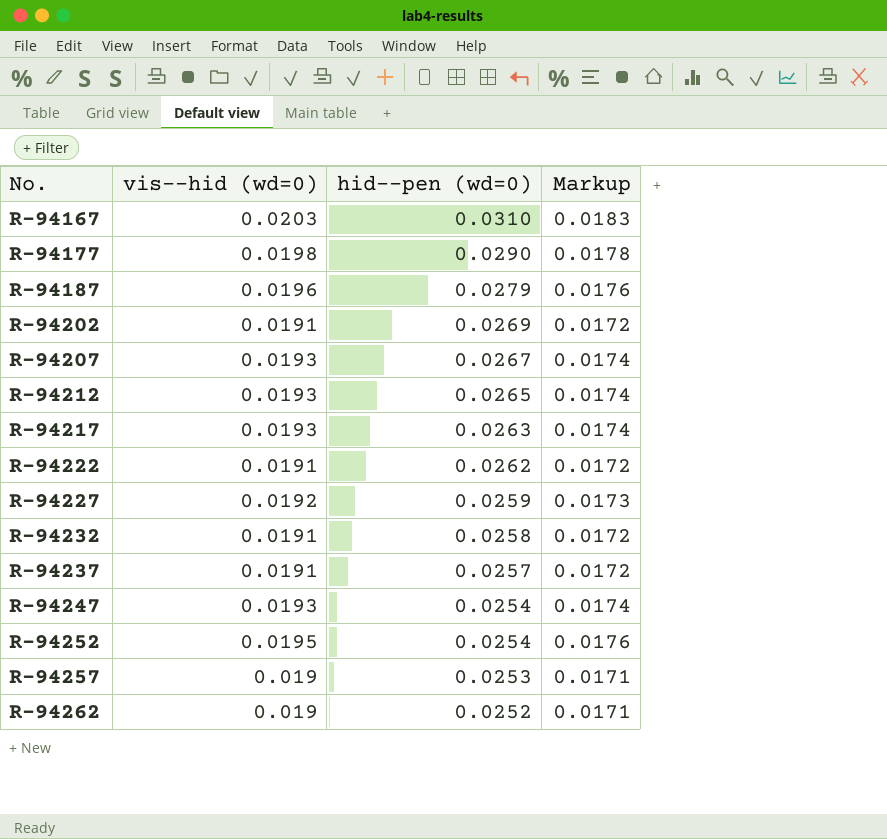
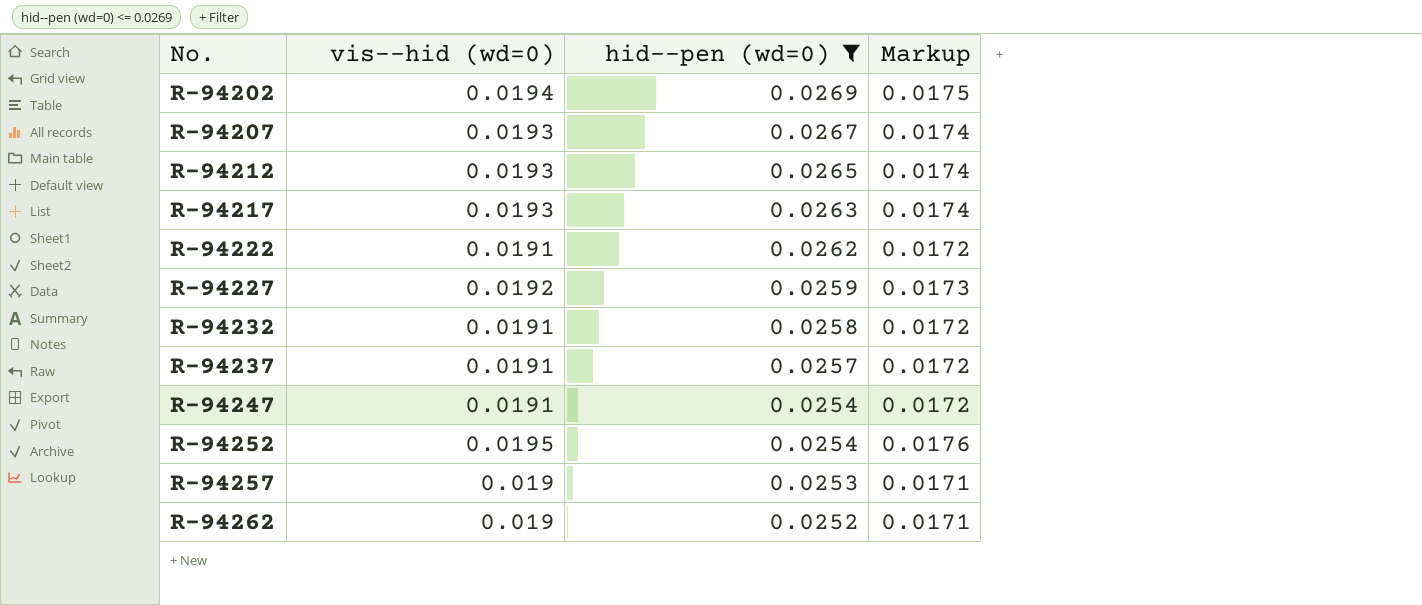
filter: none -> hid--pen (wd=0) <= 0.0269
R-94202 | vis--hid (wd=0): 0.0191 -> 0.0194
R-94202 | Markup: 0.0172 -> 0.0175
R-94247 | vis--hid (wd=0): 0.0193 -> 0.0191
R-94247 | Markup: 0.0174 -> 0.0172

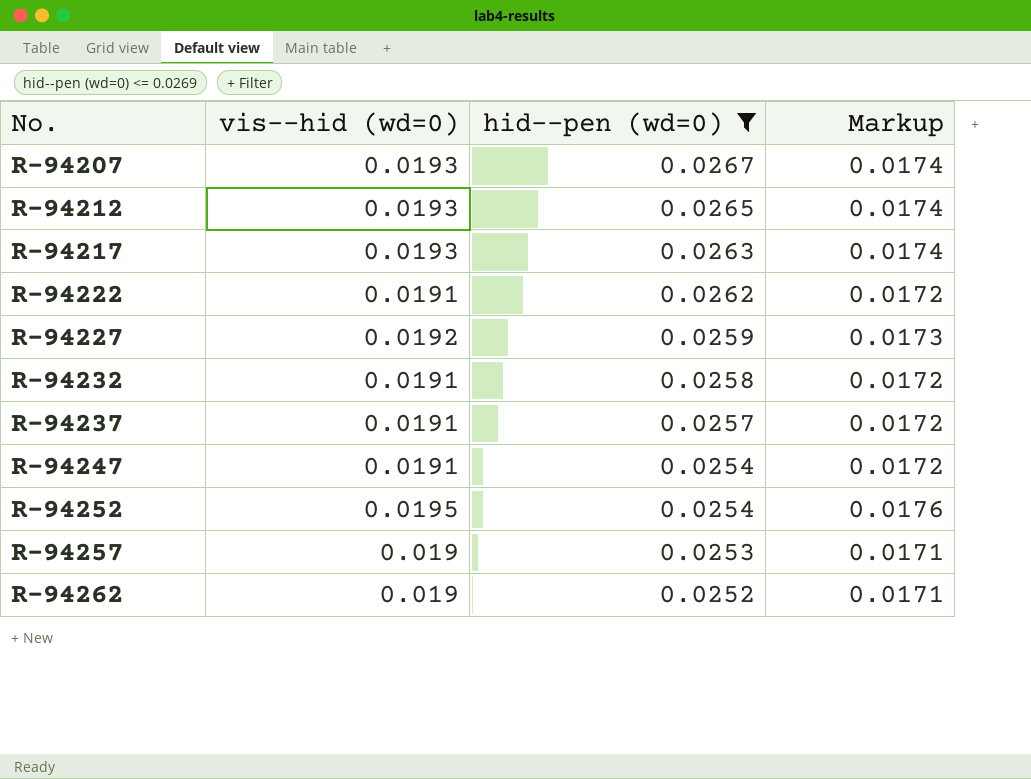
row R-94202: 0.0194 | 0.0269 | 0.0175 -> none

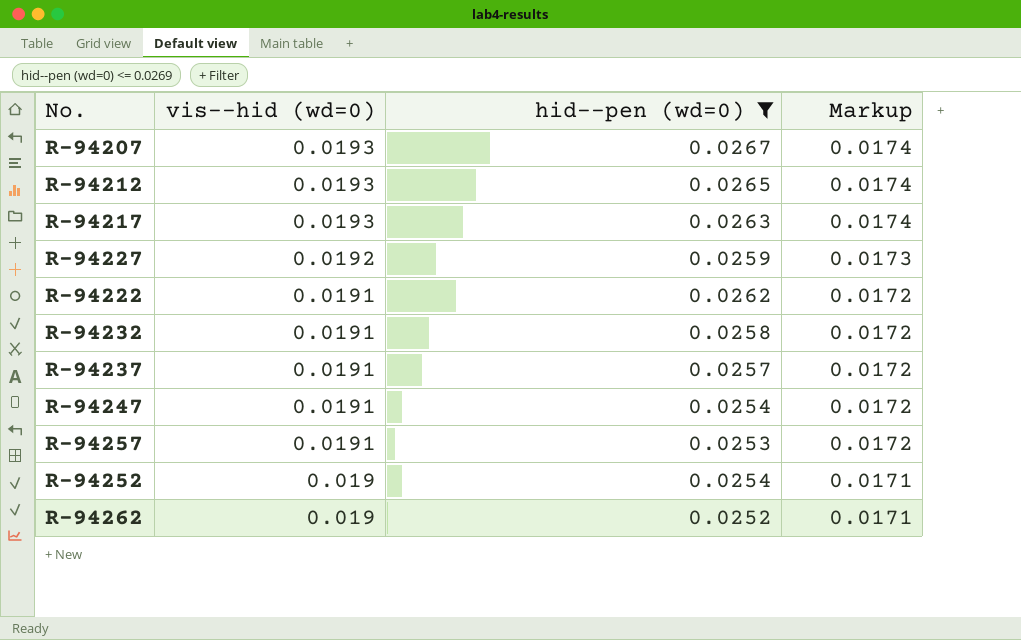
row order: No. ascending -> vis--hid (wd=0) descending
R-94257 | vis--hid (wd=0): 0.019 -> 0.0191
R-94257 | Markup: 0.0171 -> 0.0172
R-94252 | vis--hid (wd=0): 0.0195 -> 0.019
R-94252 | Markup: 0.0176 -> 0.0171

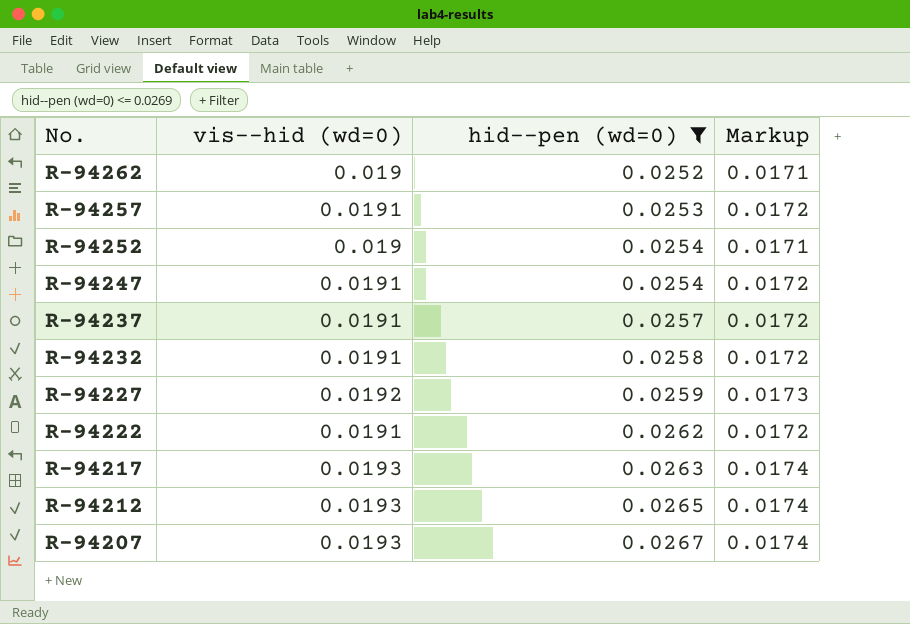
row order: vis--hid (wd=0) descending -> No. descending

